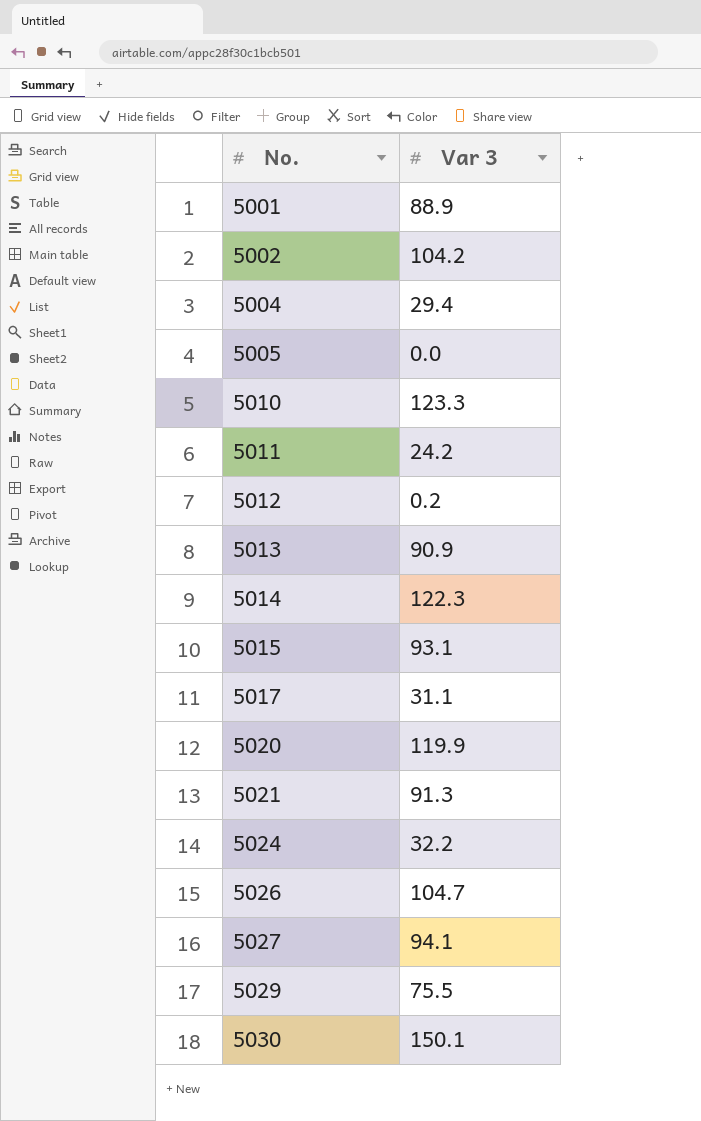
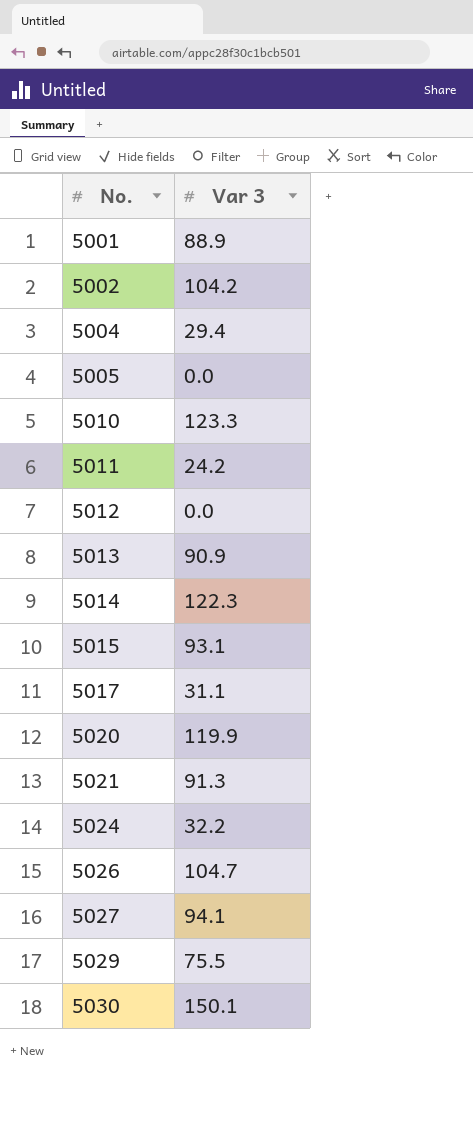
5012 | Var 3: 0.2 -> 0.0

